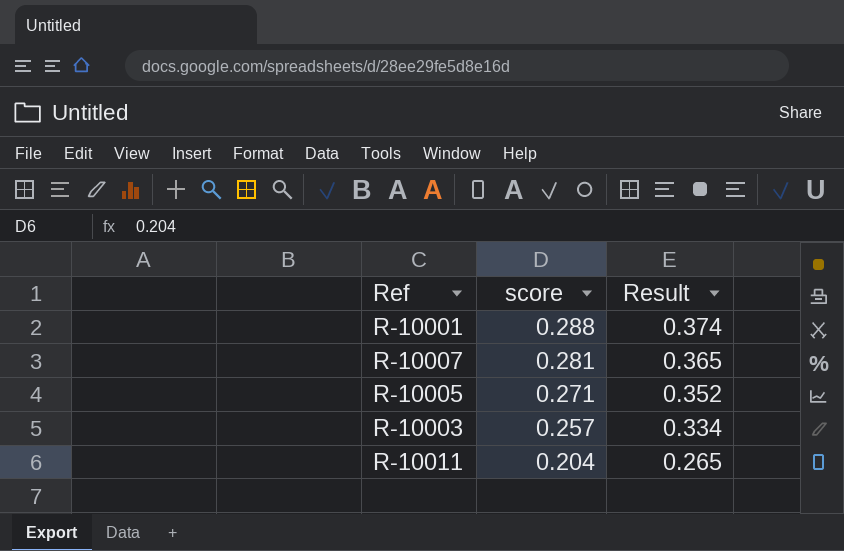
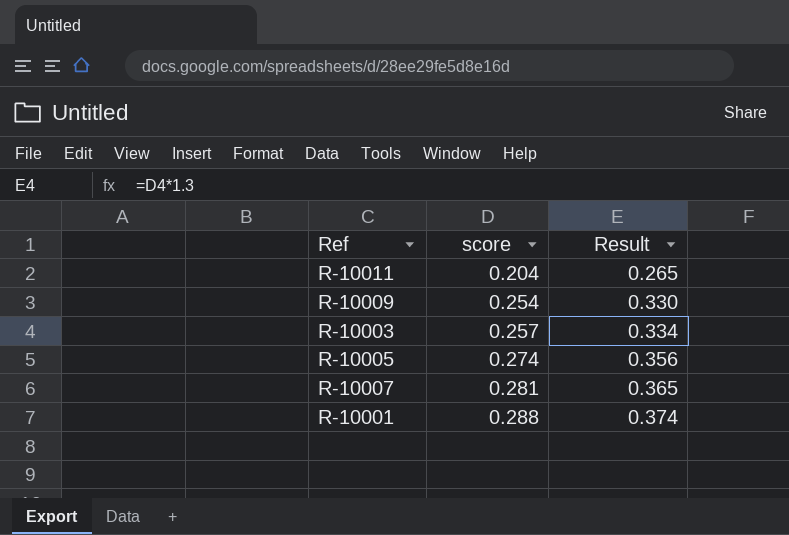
row order: score descending -> score ascending
row R-10009: none -> 0.254 | 0.330
R-10005 | score: 0.271 -> 0.274
R-10005 | Result: 0.352 -> 0.356

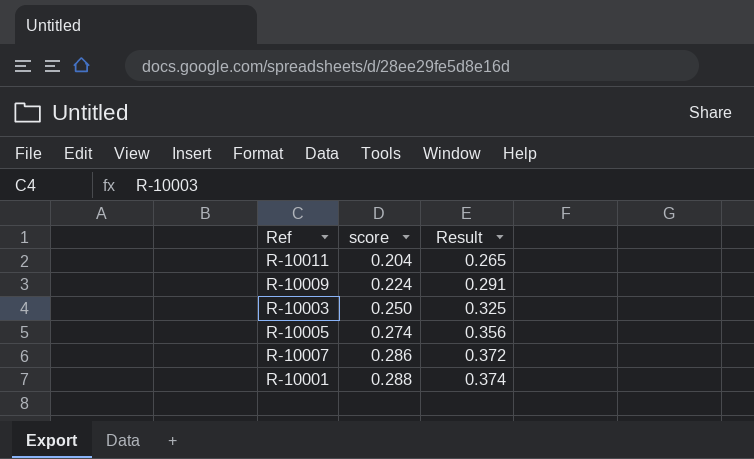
R-10009 | score: 0.254 -> 0.224
R-10009 | Result: 0.330 -> 0.291
R-10003 | score: 0.257 -> 0.250
R-10003 | Result: 0.334 -> 0.325
R-10007 | score: 0.281 -> 0.286
R-10007 | Result: 0.365 -> 0.372

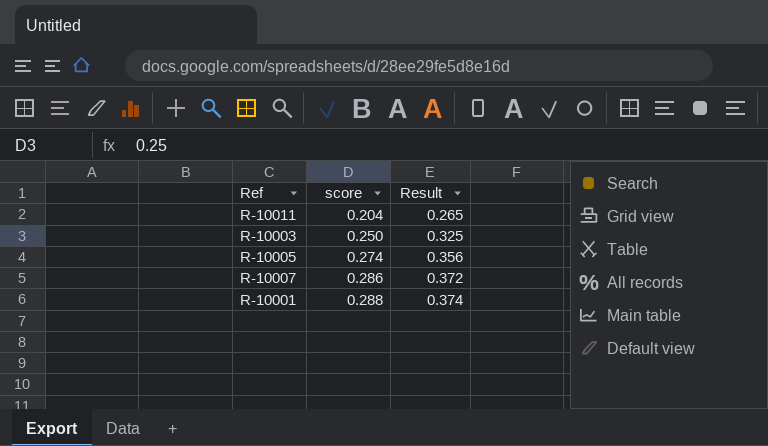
row R-10009: 0.224 | 0.291 -> none

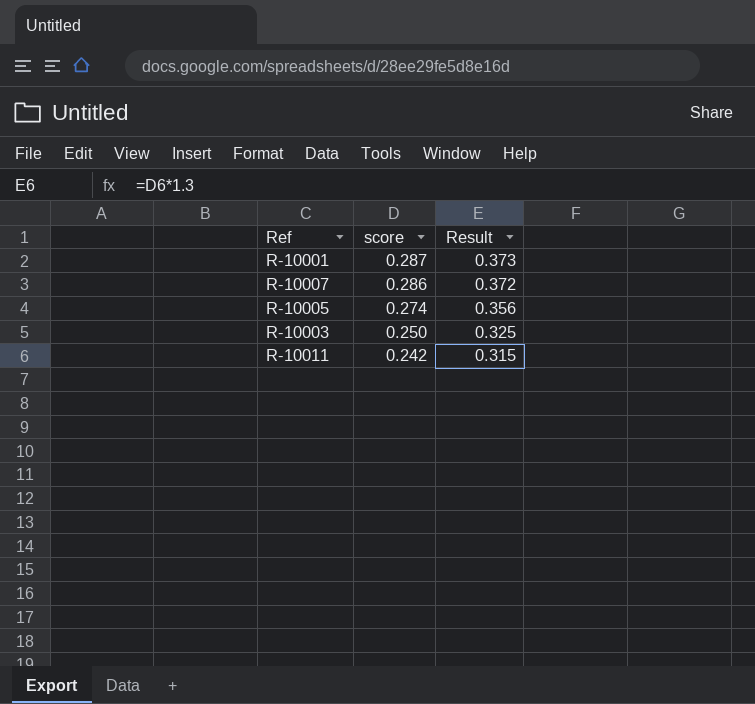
row order: score ascending -> score descending
R-10001 | score: 0.288 -> 0.287
R-10001 | Result: 0.374 -> 0.373
R-10011 | score: 0.204 -> 0.242
R-10011 | Result: 0.265 -> 0.315

